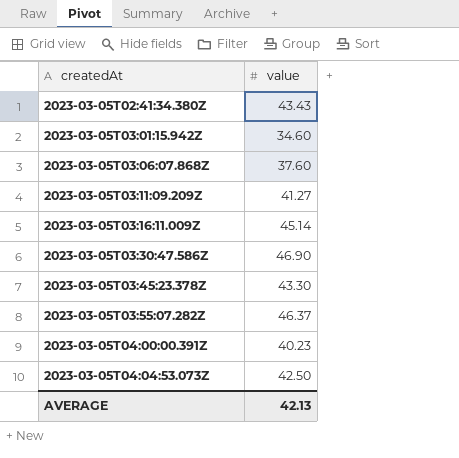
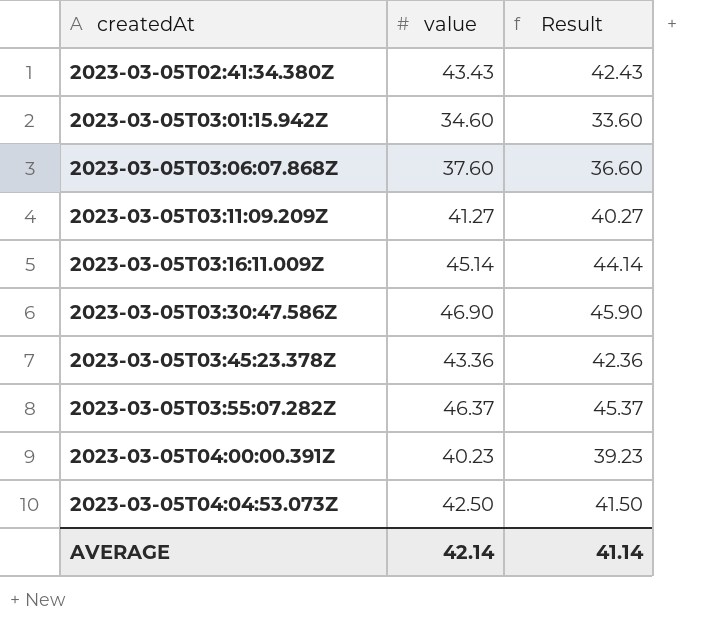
column Result | formula: none -> [value] - 1
2023-03-05T03:45:23.378Z | value: 43.30 -> 43.36
AVERAGE | value: 42.13 -> 42.14

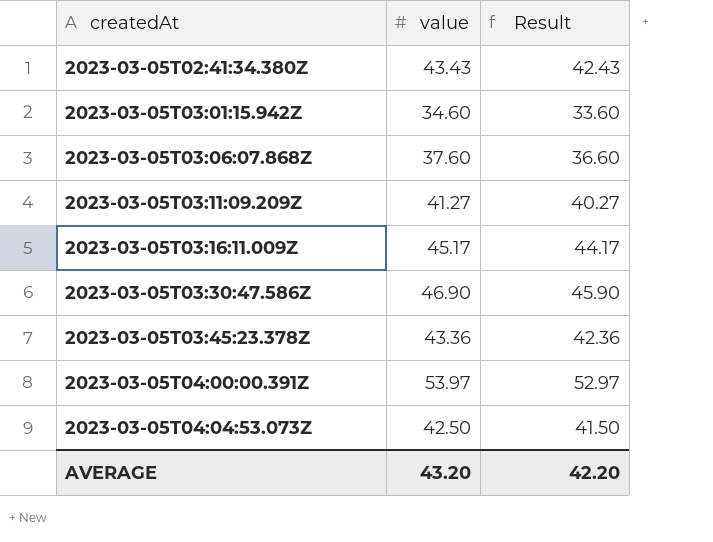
row 2023-03-05T03:55:07.282Z: 46.37 | 45.37 -> none
2023-03-05T03:16:11.009Z | value: 45.14 -> 45.17
2023-03-05T03:16:11.009Z | Result: 44.14 -> 44.17
2023-03-05T04:00:00.391Z | value: 40.23 -> 53.97
2023-03-05T04:00:00.391Z | Result: 39.23 -> 52.97
AVERAGE | value: 42.14 -> 43.20
AVERAGE | Result: 41.14 -> 42.20

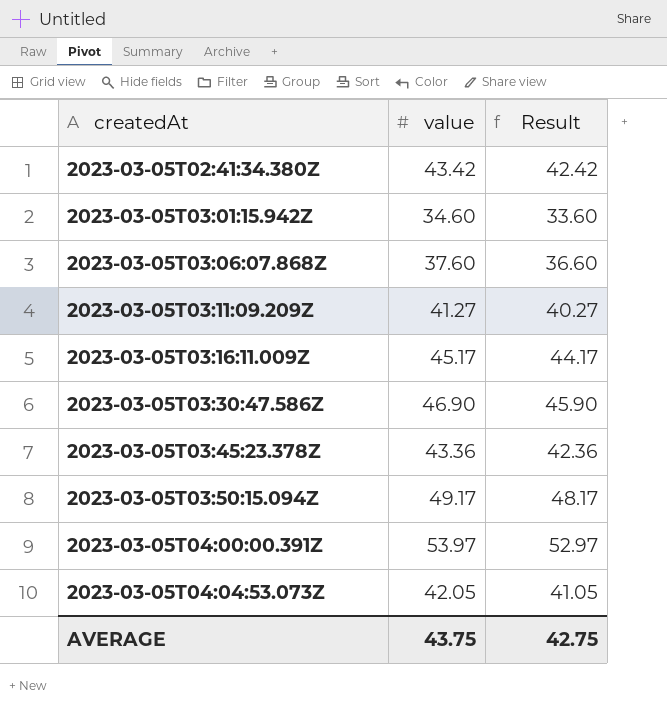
2023-03-05T02:41:34.380Z | value: 43.43 -> 43.42
2023-03-05T02:41:34.380Z | Result: 42.43 -> 42.42
row 2023-03-05T03:50:15.094Z: none -> 49.17 | 48.17
2023-03-05T04:04:53.073Z | value: 42.50 -> 42.05
2023-03-05T04:04:53.073Z | Result: 41.50 -> 41.05
AVERAGE | value: 43.20 -> 43.75
AVERAGE | Result: 42.20 -> 42.75

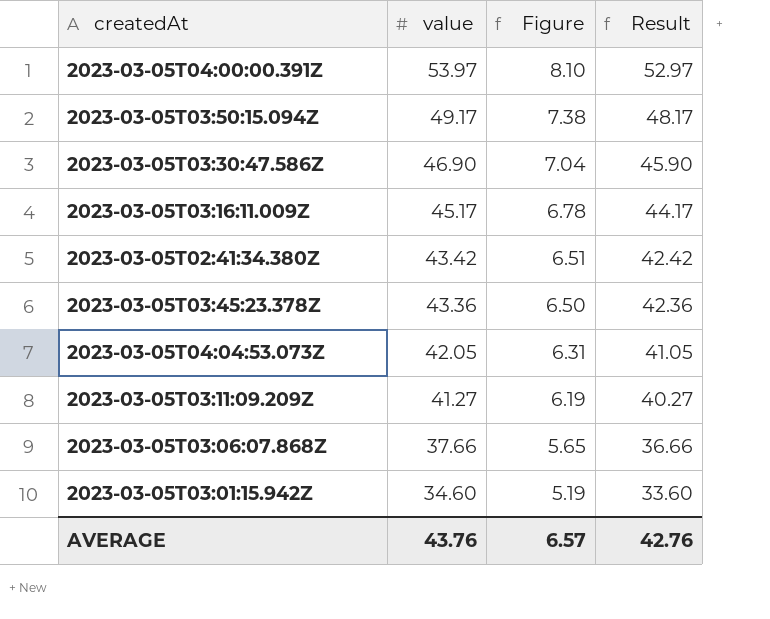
row order: createdAt ascending -> value descending
column Figure | formula: none -> [value] * 0.15
2023-03-05T03:06:07.868Z | value: 37.60 -> 37.66
2023-03-05T03:06:07.868Z | Result: 36.60 -> 36.66
AVERAGE | value: 43.75 -> 43.76
AVERAGE | Result: 42.75 -> 42.76

